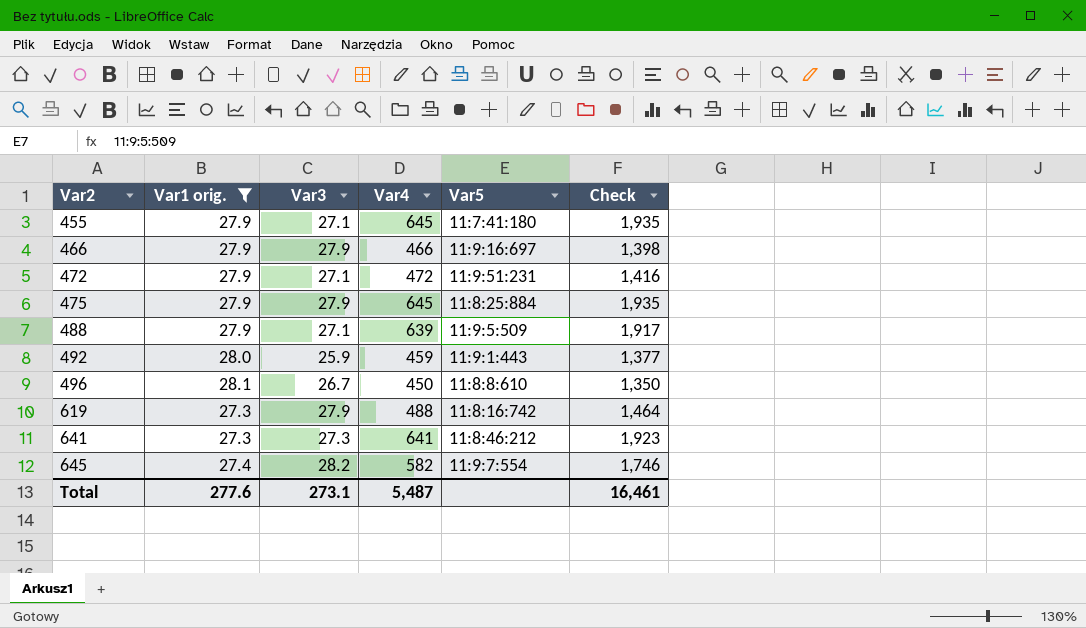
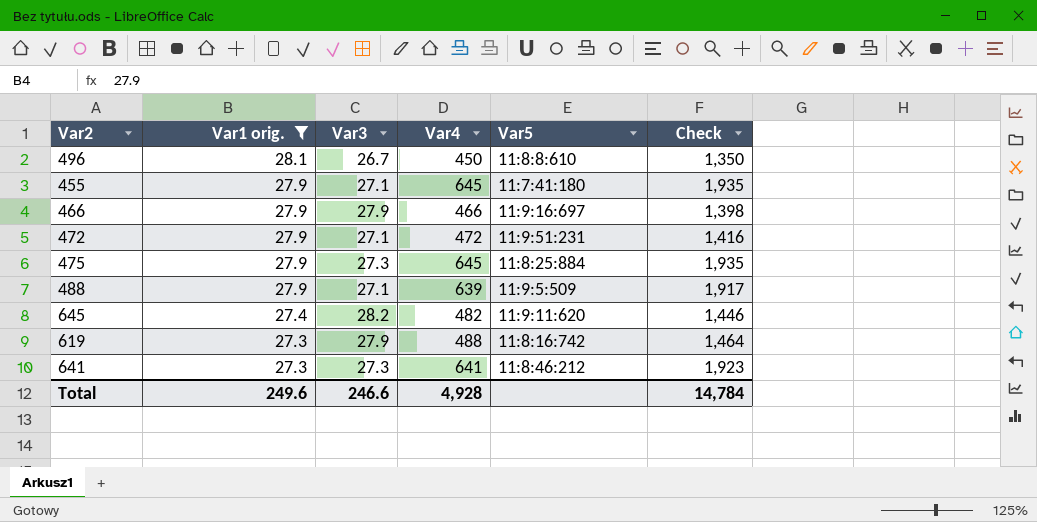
row order: Var2 ascending -> Var1 orig. descending
row 492: 28.0 | 25.9 | 459 | 11:9:1:443 | 1,377 -> none
475 | Var3: 27.9 -> 27.3
645 | Var4: 582 -> 482
645 | Var5: 11:9:7:554 -> 11:9:11:620
645 | Check: 1,746 -> 1,446
Total | Var1 orig.: 277.6 -> 249.6
Total | Var3: 273.1 -> 246.6
Total | Var4: 5,487 -> 4,928
Total | Check: 16,461 -> 14,784

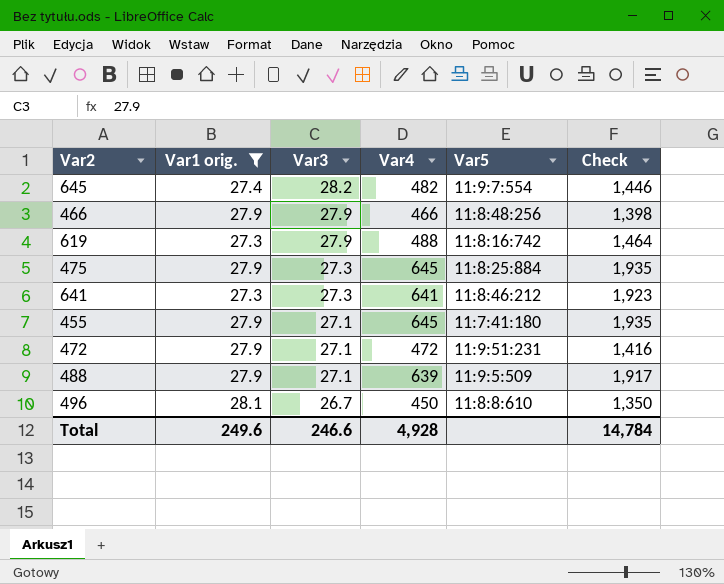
row order: Var1 orig. descending -> Var3 descending
645 | Var5: 11:9:11:620 -> 11:9:7:554
466 | Var5: 11:9:16:697 -> 11:8:48:256

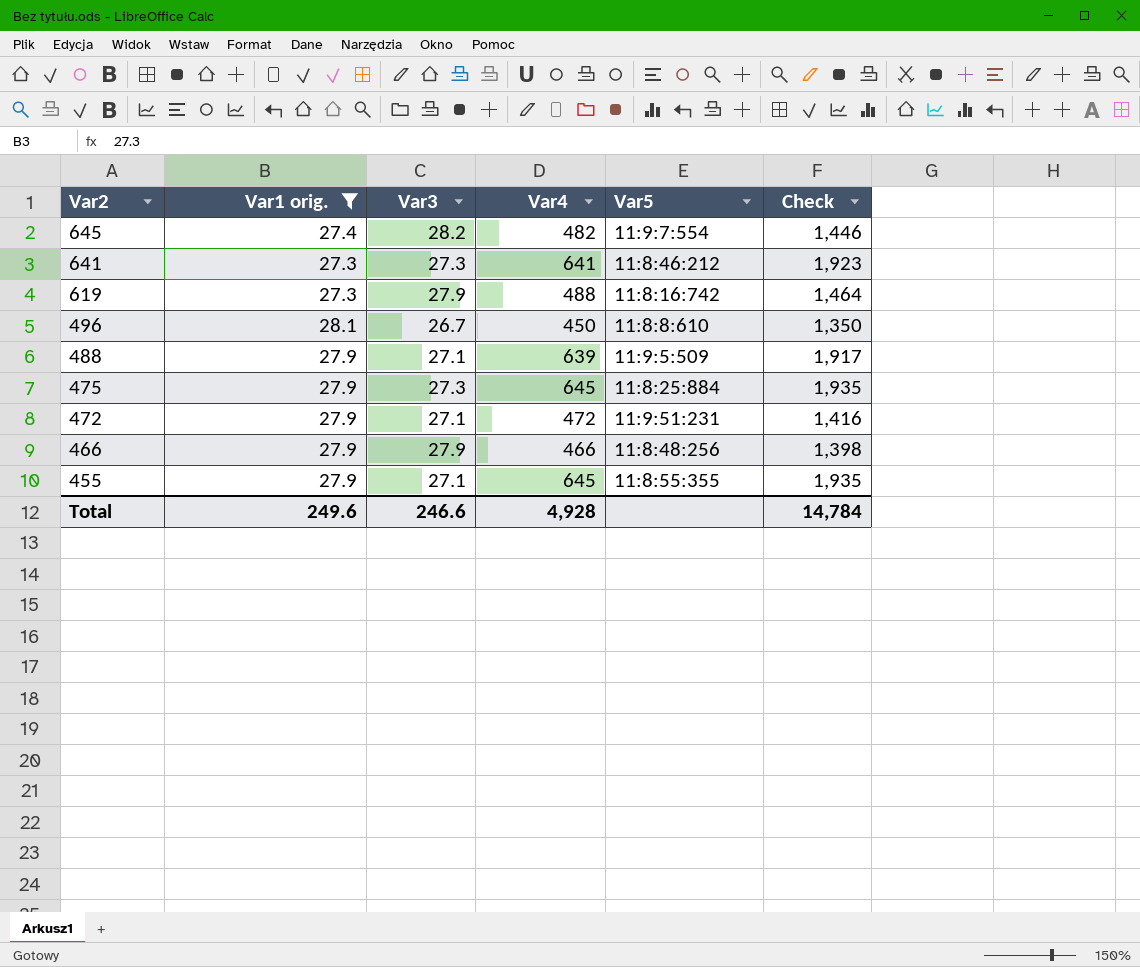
row order: Var3 descending -> Var2 descending
455 | Var5: 11:7:41:180 -> 11:8:55:355

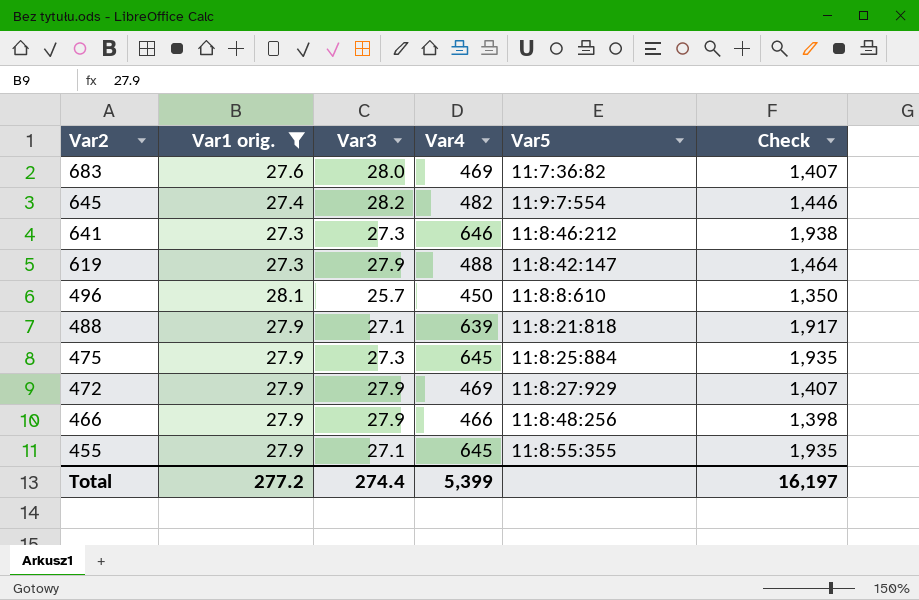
row 683: none -> 27.6 | 28.0 | 469 | 11:7:36:82 | 1,407
641 | Var4: 641 -> 646
641 | Check: 1,923 -> 1,938
619 | Var5: 11:8:16:742 -> 11:8:42:147
496 | Var3: 26.7 -> 25.7
488 | Var5: 11:9:5:509 -> 11:8:21:818
472 | Var3: 27.1 -> 27.9
472 | Var4: 472 -> 469
472 | Var5: 11:9:51:231 -> 11:8:27:929
472 | Check: 1,416 -> 1,407
Total | Var1 orig.: 249.6 -> 277.2
Total | Var3: 246.6 -> 274.4
Total | Var4: 4,928 -> 5,399
Total | Check: 14,784 -> 16,197

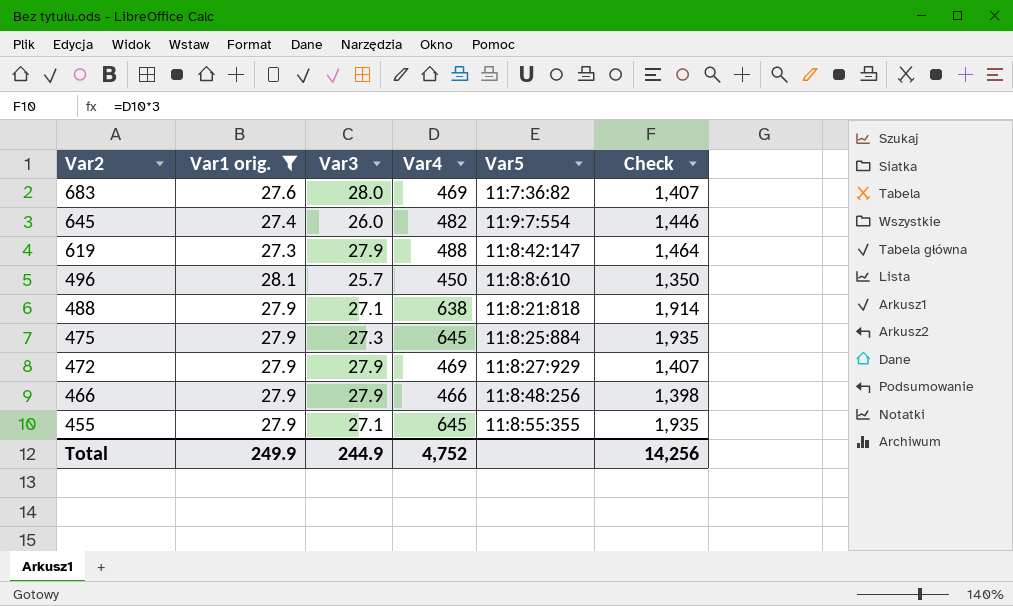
row 641: 27.3 | 27.3 | 646 | 11:8:46:212 | 1,938 -> none
645 | Var3: 28.2 -> 26.0
488 | Var4: 639 -> 638
488 | Check: 1,917 -> 1,914
Total | Var1 orig.: 277.2 -> 249.9
Total | Var3: 274.4 -> 244.9
Total | Var4: 5,399 -> 4,752
Total | Check: 16,197 -> 14,256

